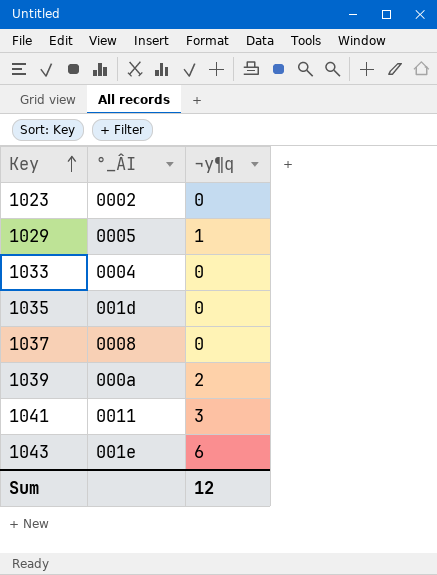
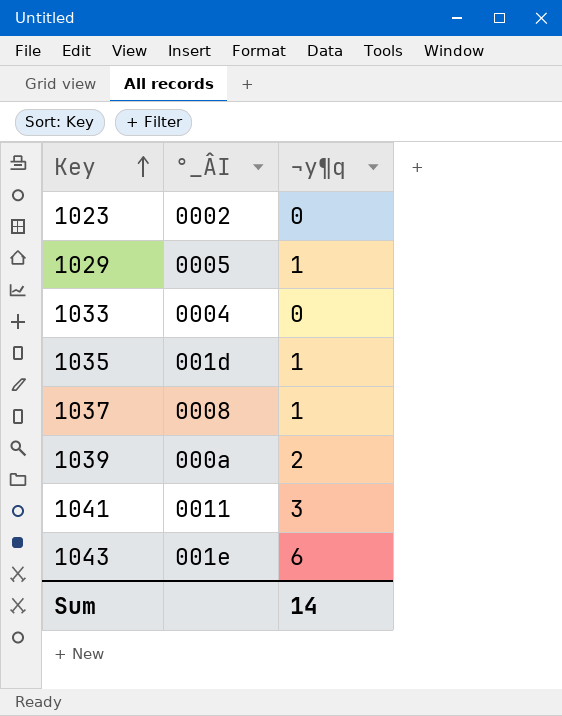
1035 | ¬y¶q: 0 -> 1
1037 | ¬y¶q: 0 -> 1
Sum | ¬y¶q: 12 -> 14

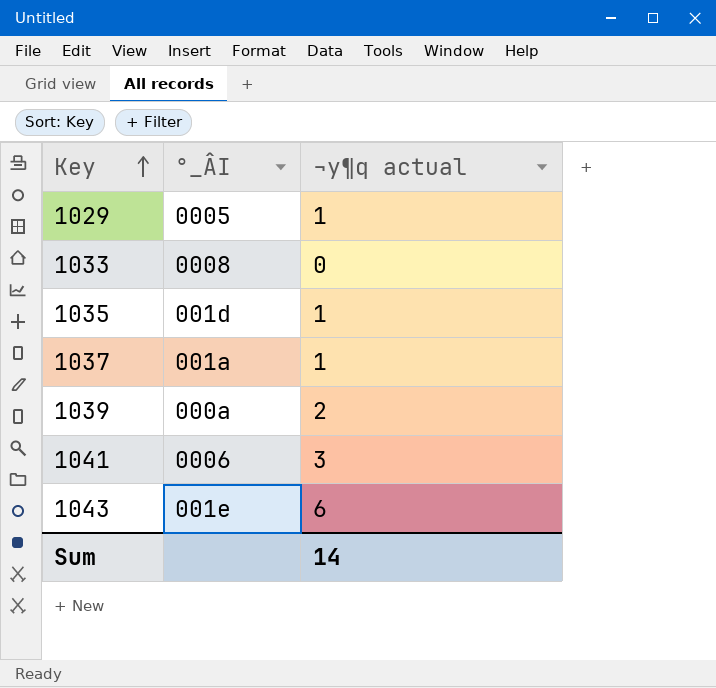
column name: ¬y¶q -> ¬y¶q actual
row 1023: 0002 | 0 -> none
1033 | °_ÂI: 0004 -> 0008
1037 | °_ÂI: 0008 -> 001a
1041 | °_ÂI: 0011 -> 0006

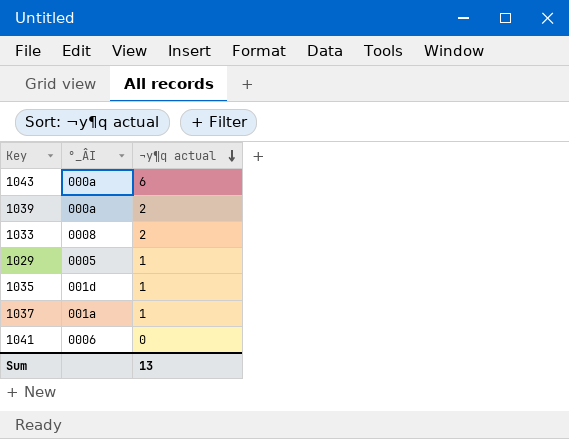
row order: Key ascending -> ¬y¶q actual descending
1043 | °_ÂI: 001e -> 000a
1033 | ¬y¶q actual: 0 -> 2
1041 | ¬y¶q actual: 3 -> 0
Sum | ¬y¶q actual: 14 -> 13

